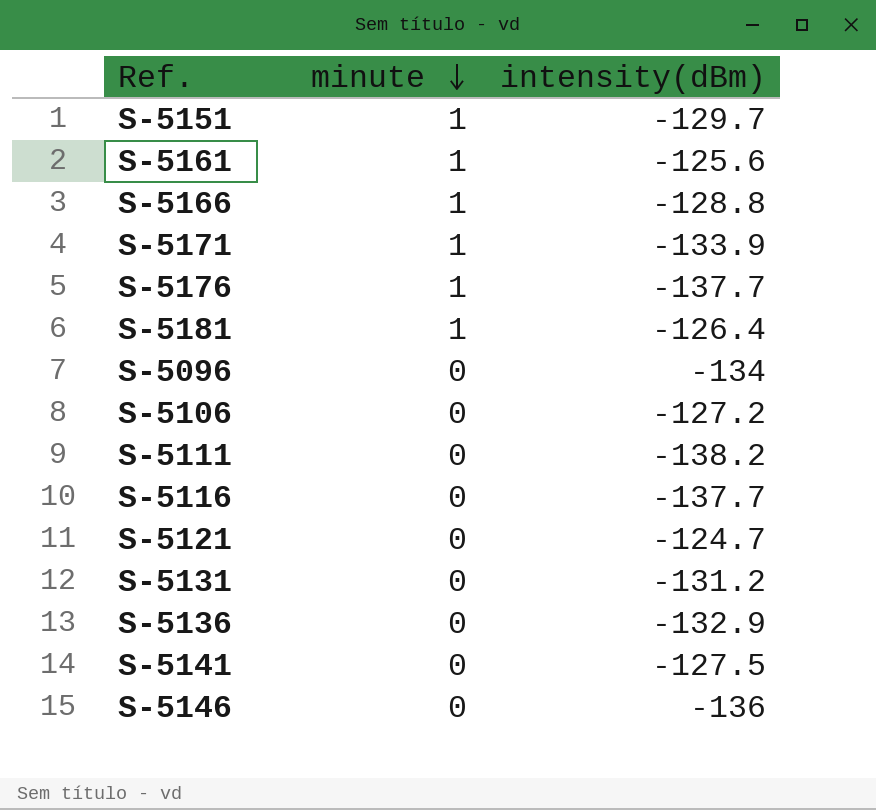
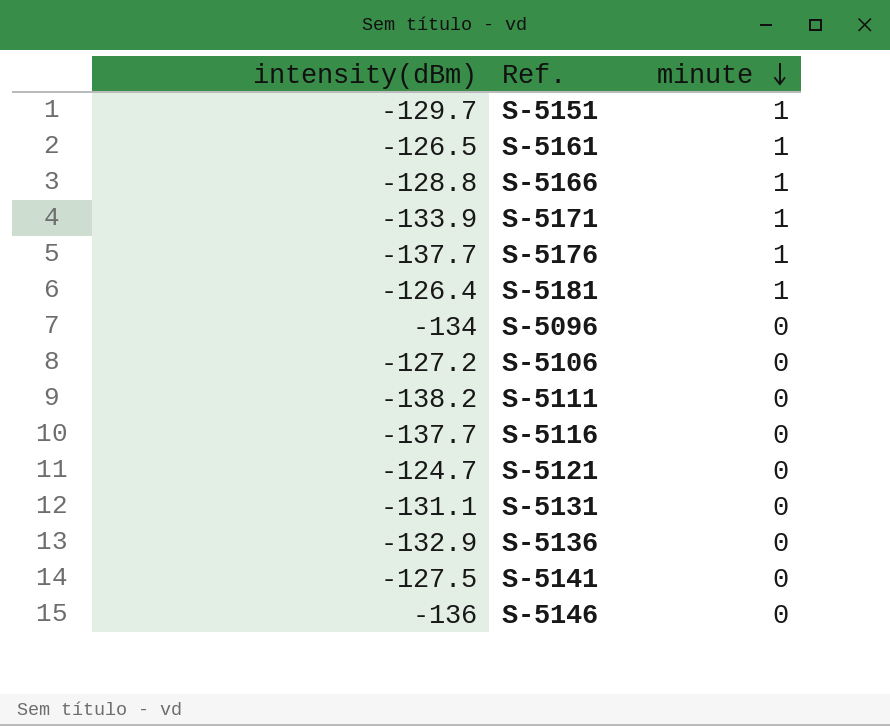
column intensity(dBm) | position: 3 -> 1
S-5161 | intensity(dBm): -125.6 -> -126.5
S-5131 | intensity(dBm): -131.2 -> -131.1

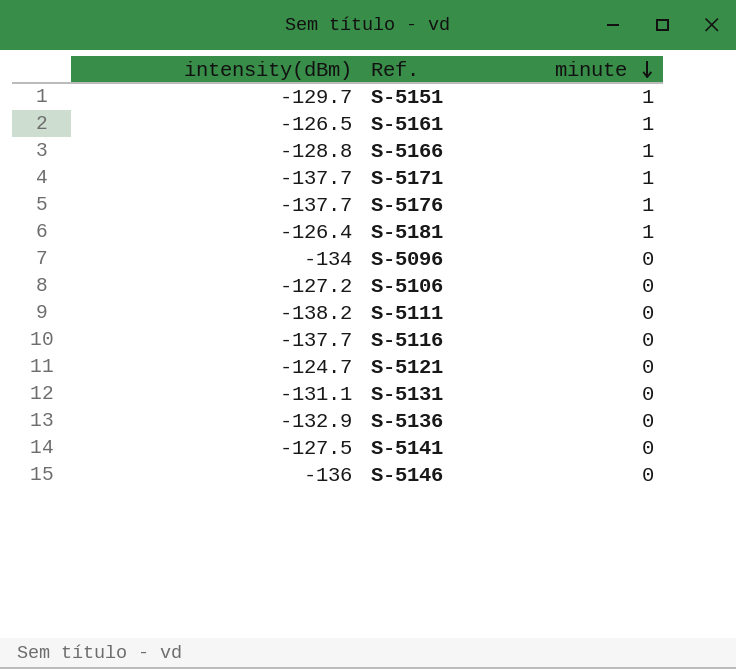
S-5171 | intensity(dBm): -133.9 -> -137.7

